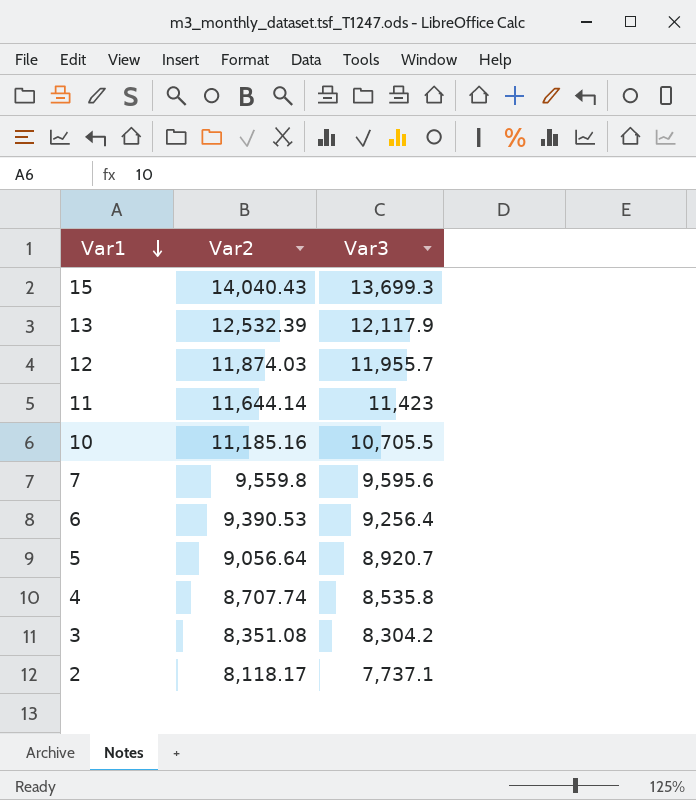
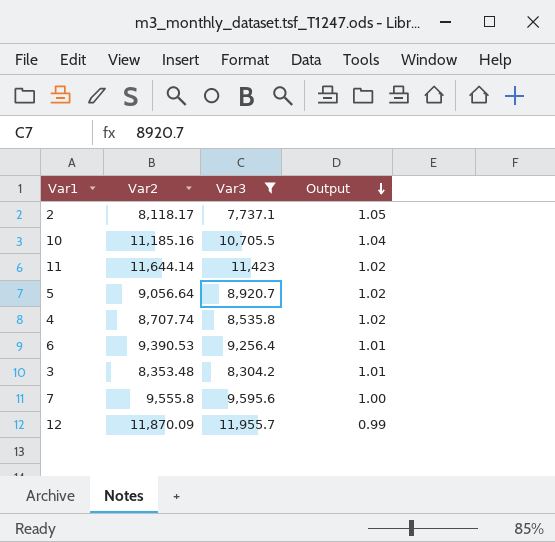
filter: none -> Var3 <= 11,955.7
row order: Var1 descending -> Output descending
column Output | formula: none -> [Var2] / [Var3]
3 | Var2: 8,351.08 -> 8,353.48
7 | Var2: 9,559.8 -> 9,555.8
12 | Var2: 11,874.03 -> 11,870.09

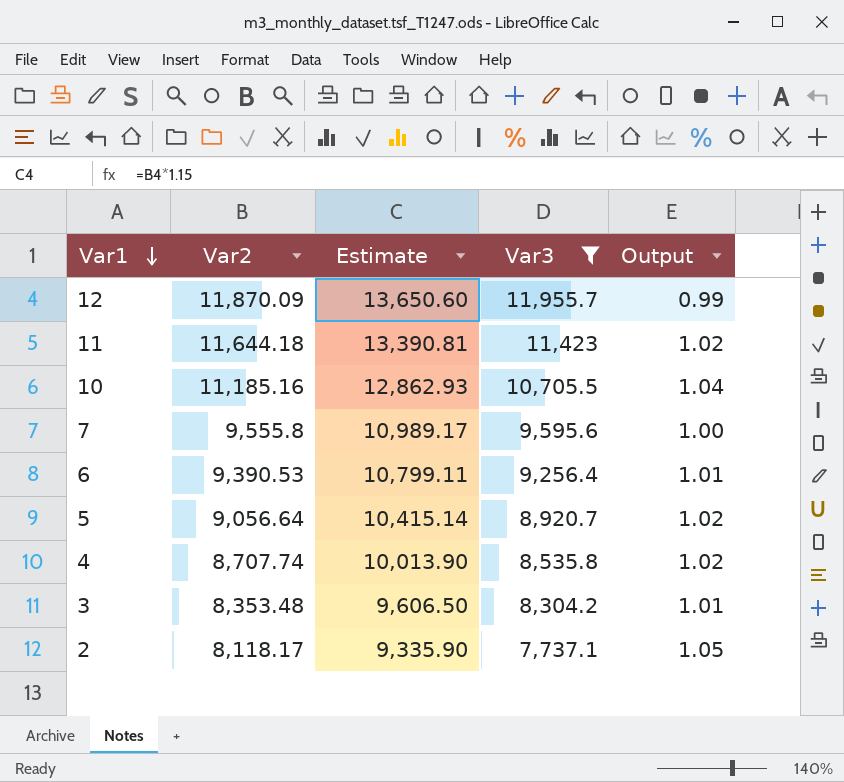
row order: Output descending -> Var1 descending
column Estimate | formula: none -> [Var2] * 1.15
11 | Var2: 11,644.14 -> 11,644.18

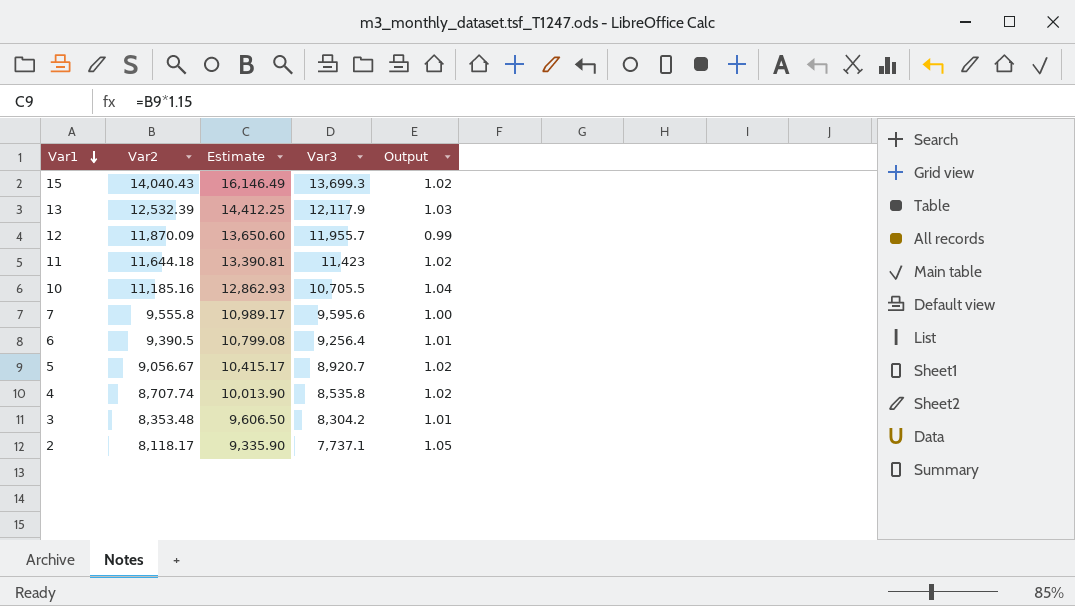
filter: Var3 <= 11,955.7 -> none
6 | Var2: 9,390.53 -> 9,390.5
6 | Estimate: 10,799.11 -> 10,799.08
5 | Var2: 9,056.64 -> 9,056.67
5 | Estimate: 10,415.14 -> 10,415.17

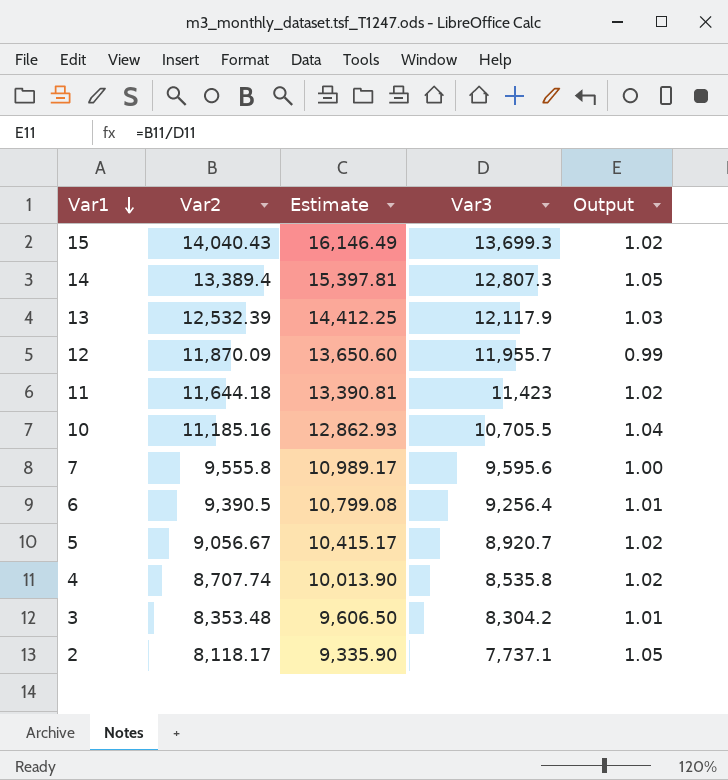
row 14: none -> 13,389.4 | 15,397.81 | 12,807.3 | 1.05

